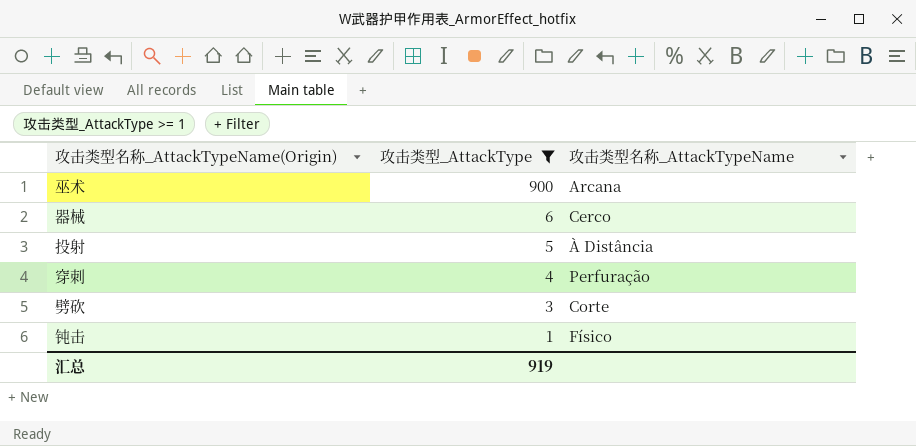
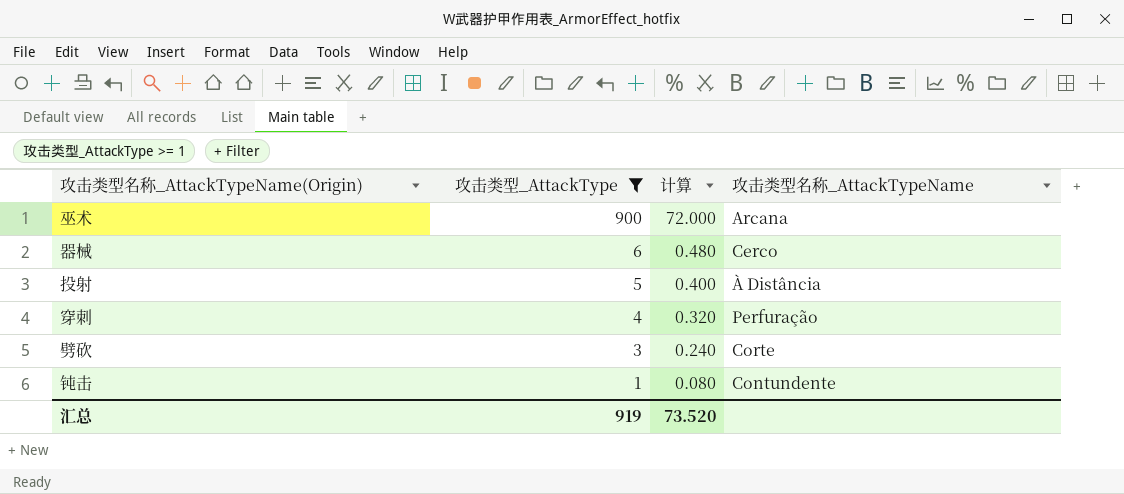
column 计算 | formula: none -> [攻击类型_AttackType] * 0.08
钝击 | 攻击类型名称_AttackTypeName: Físico -> Contundente

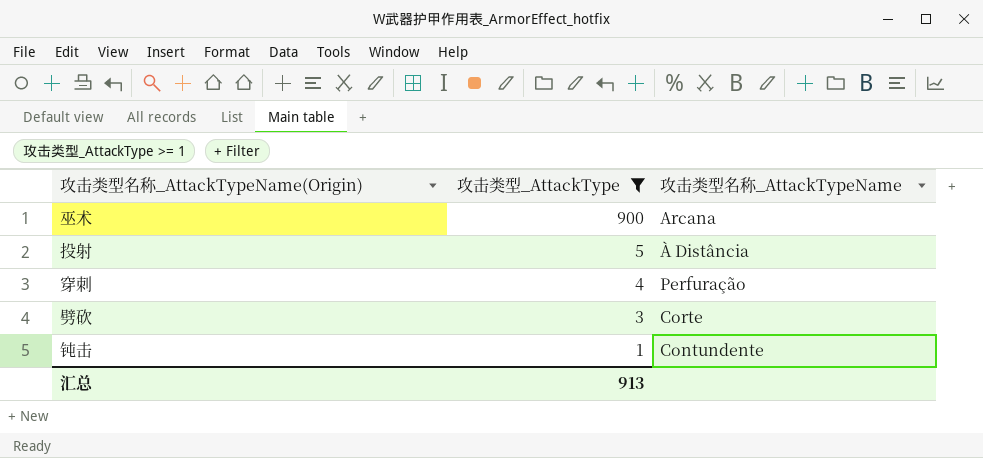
column 计算 | formula: [攻击类型_AttackType] * 0.08 -> none
row 器械: 6 | 0.480 | Cerco -> none
汇总 | 攻击类型_AttackType: 919 -> 913

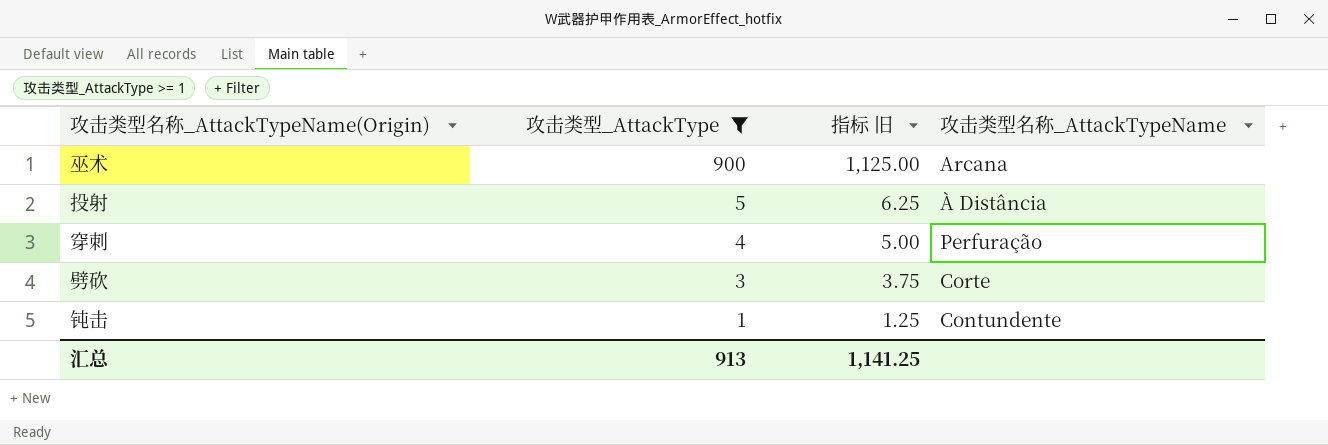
column 指标 旧 | formula: none -> [攻击类型_AttackType] * 1.25

